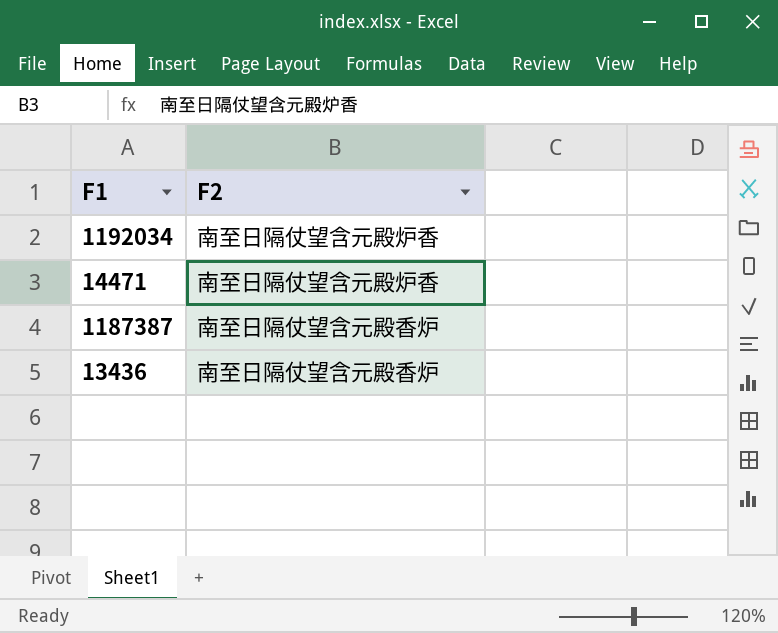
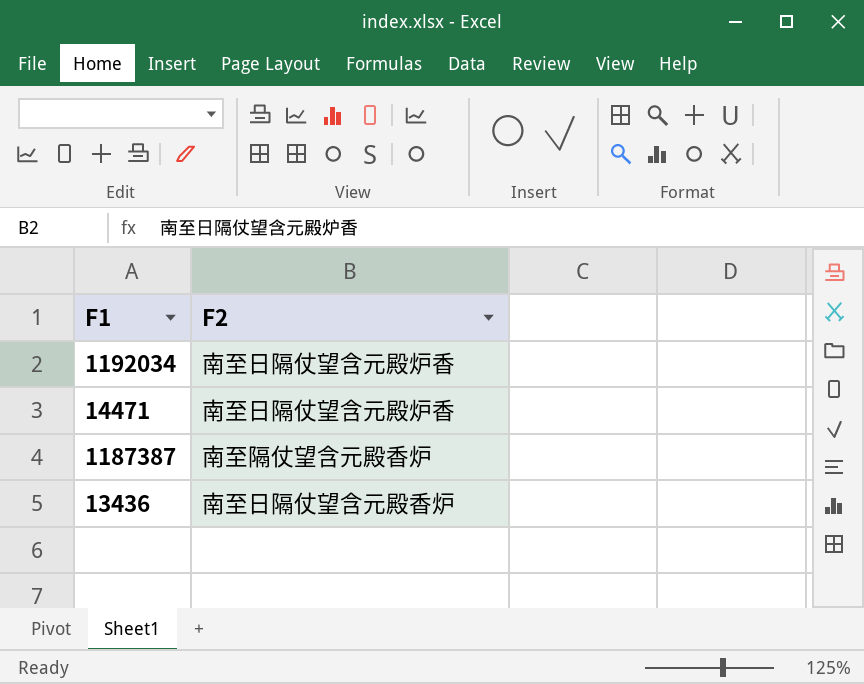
1187387 | F2: 南至日隔仗望含元殿香炉 -> 南至隔仗望含元殿香炉

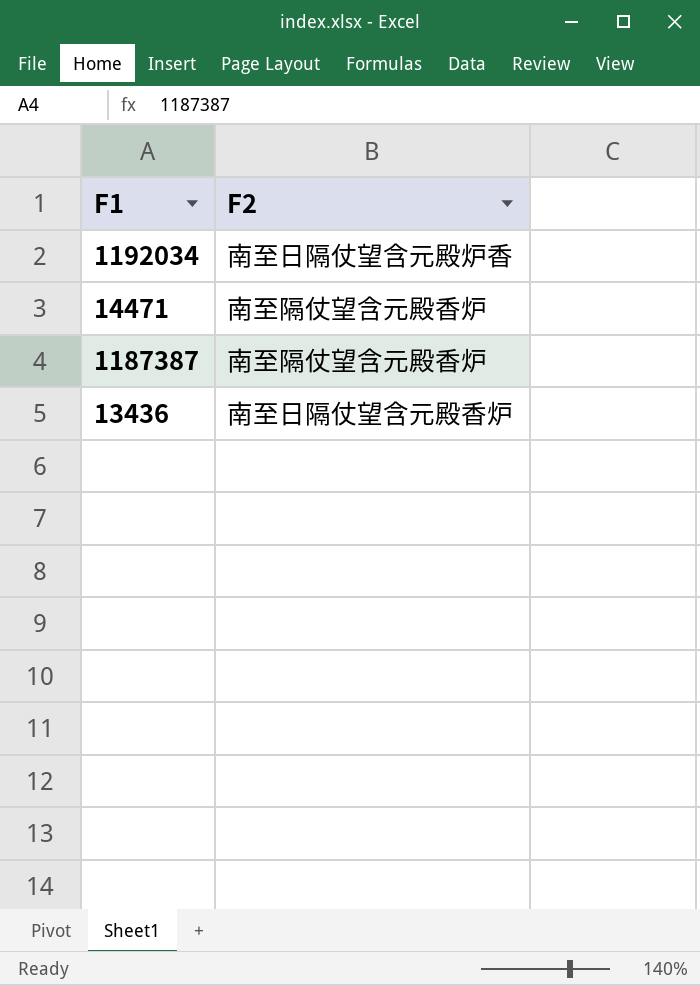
14471 | F2: 南至日隔仗望含元殿炉香 -> 南至隔仗望含元殿香炉

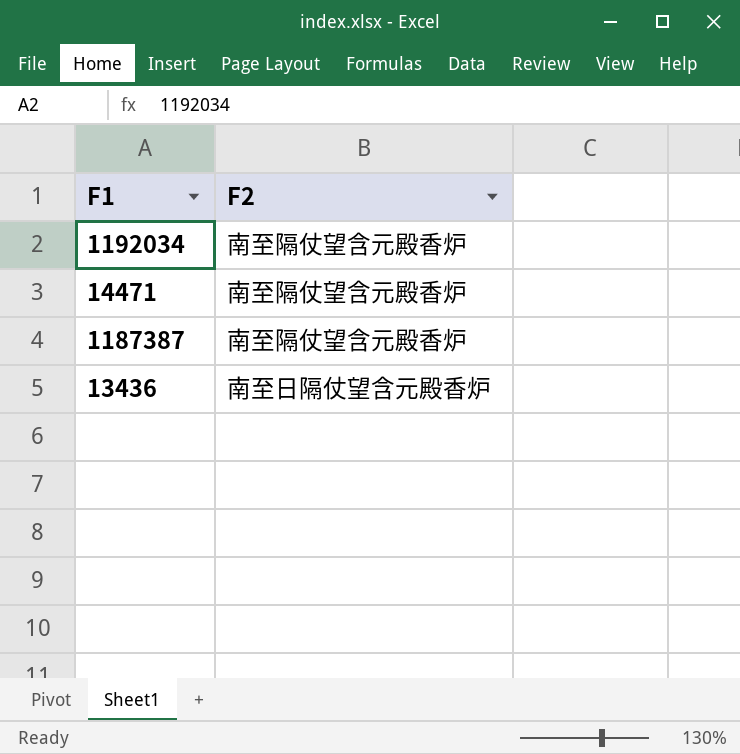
1192034 | F2: 南至日隔仗望含元殿炉香 -> 南至隔仗望含元殿香炉

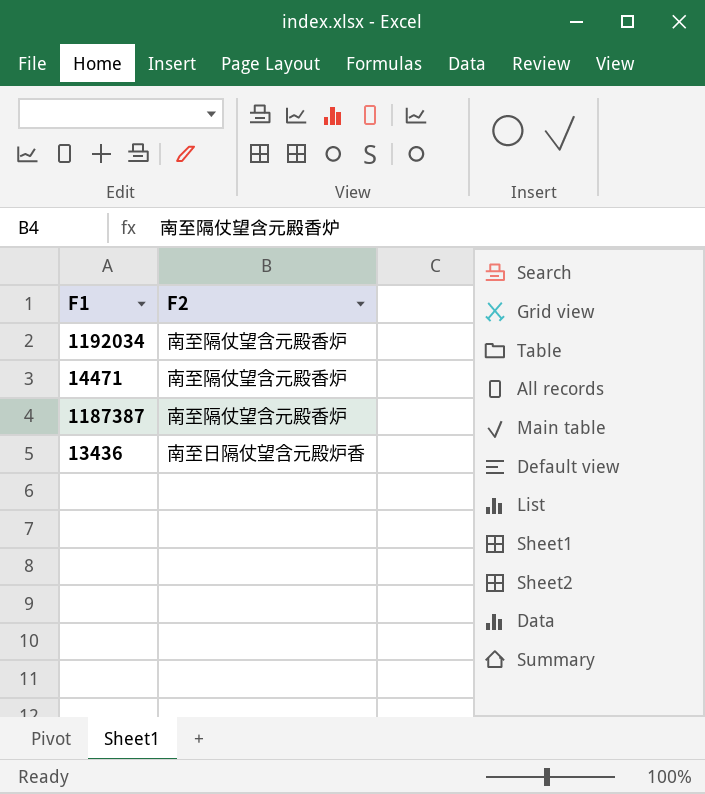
13436 | F2: 南至日隔仗望含元殿香炉 -> 南至日隔仗望含元殿炉香

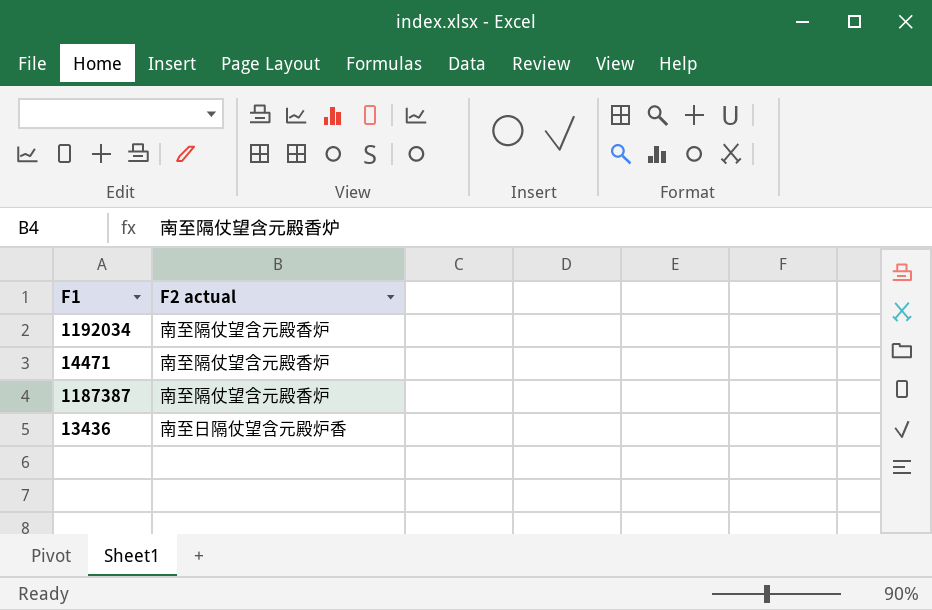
column name: F2 -> F2 actual

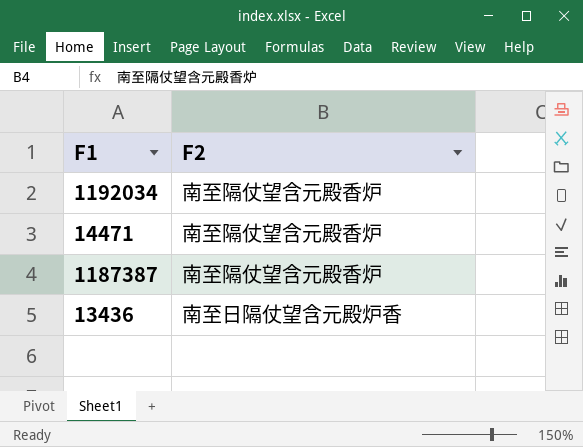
column name: F2 actual -> F2

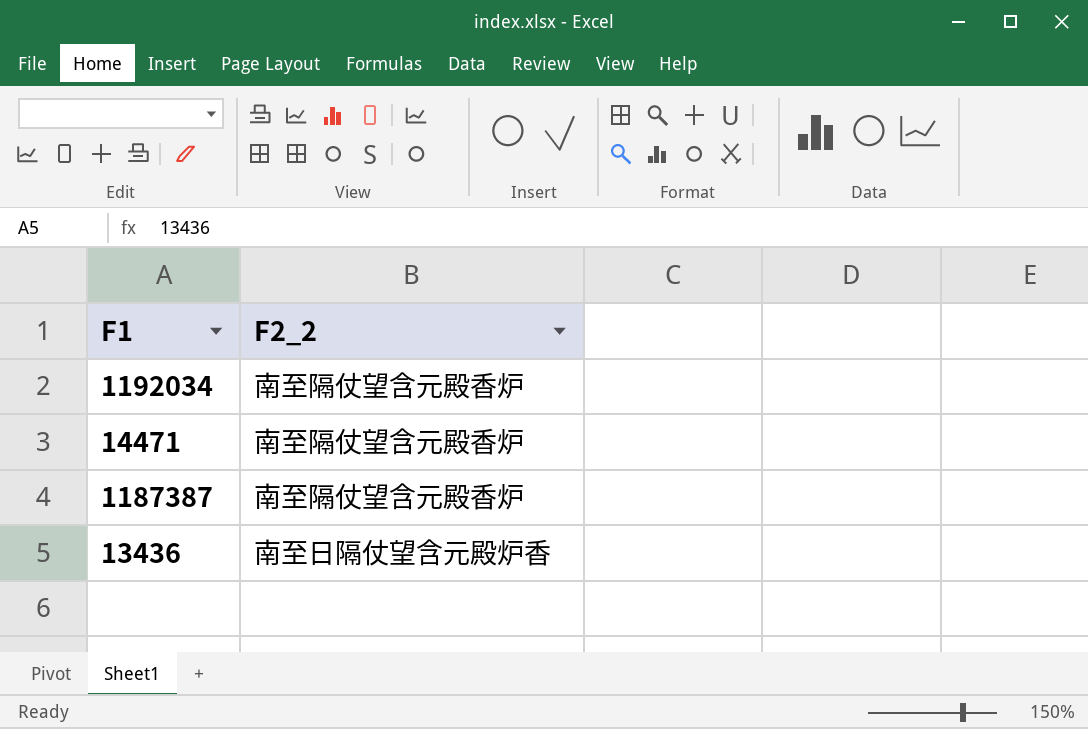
column name: F2 -> F2_2

